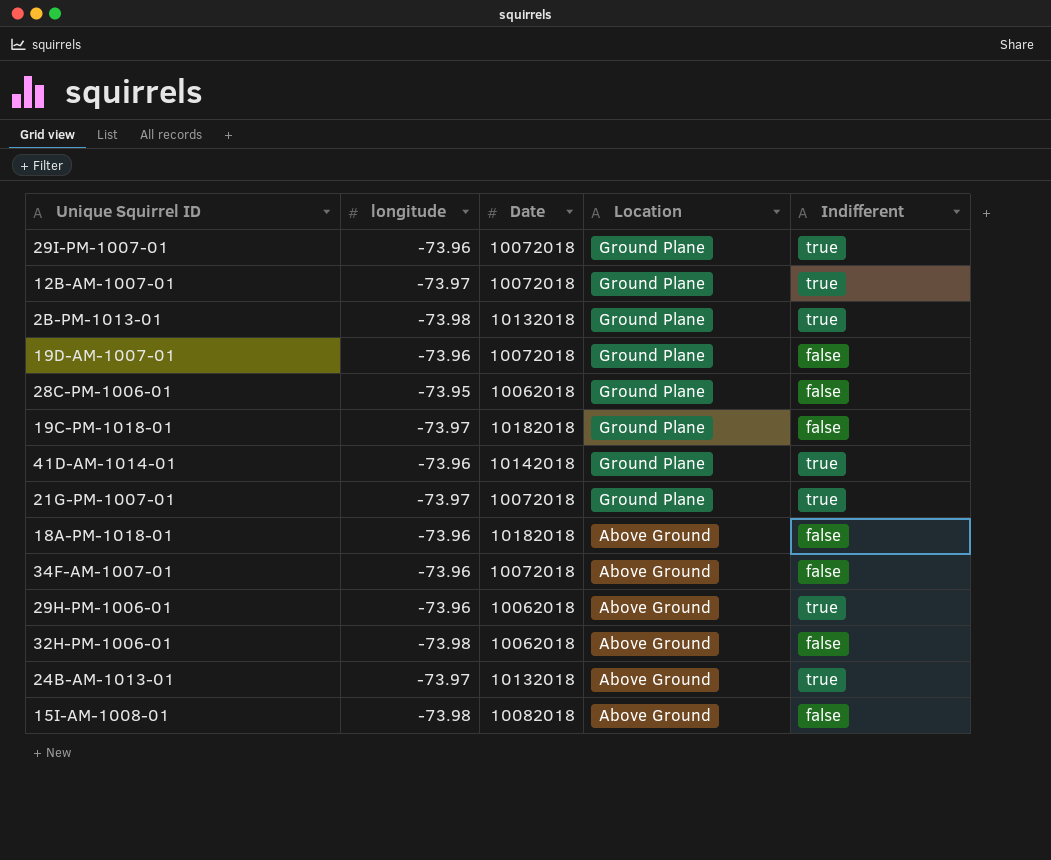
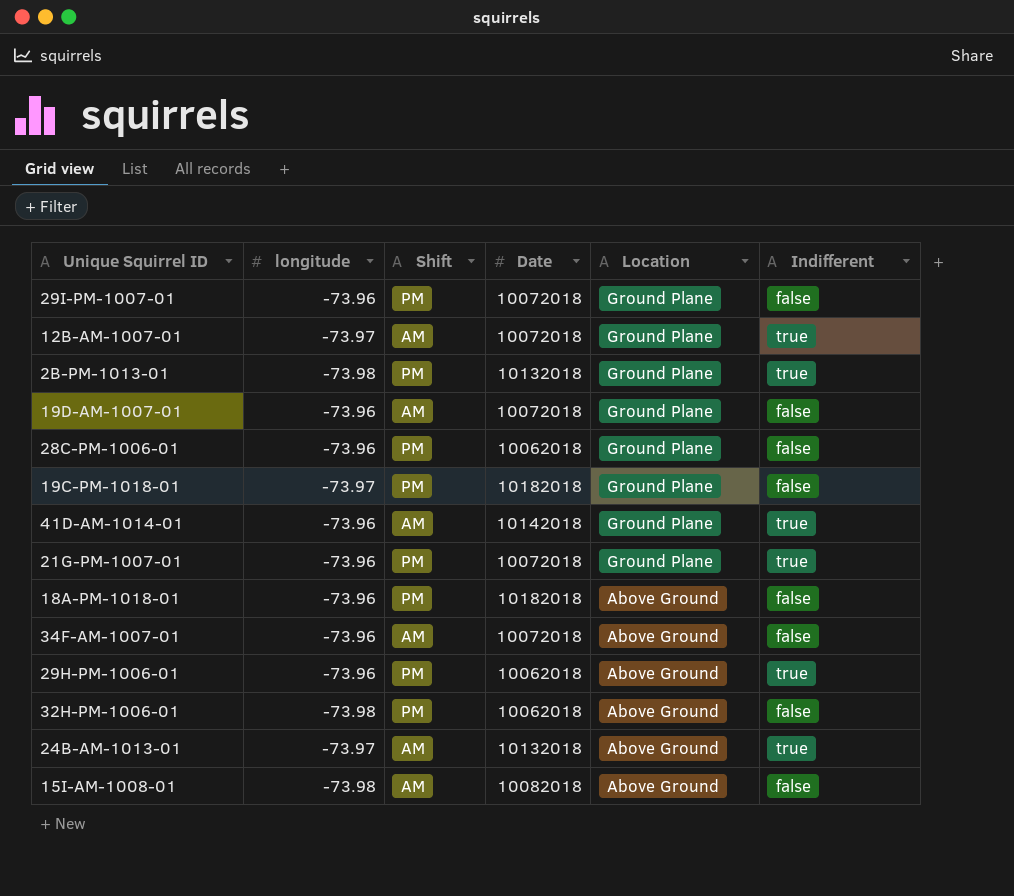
column Shift | position: none -> 3
29I-PM-1007-01 | Indifferent: true -> false
28C-PM-1006-01 | longitude: -73.95 -> -73.96
21G-PM-1007-01 | longitude: -73.97 -> -73.96

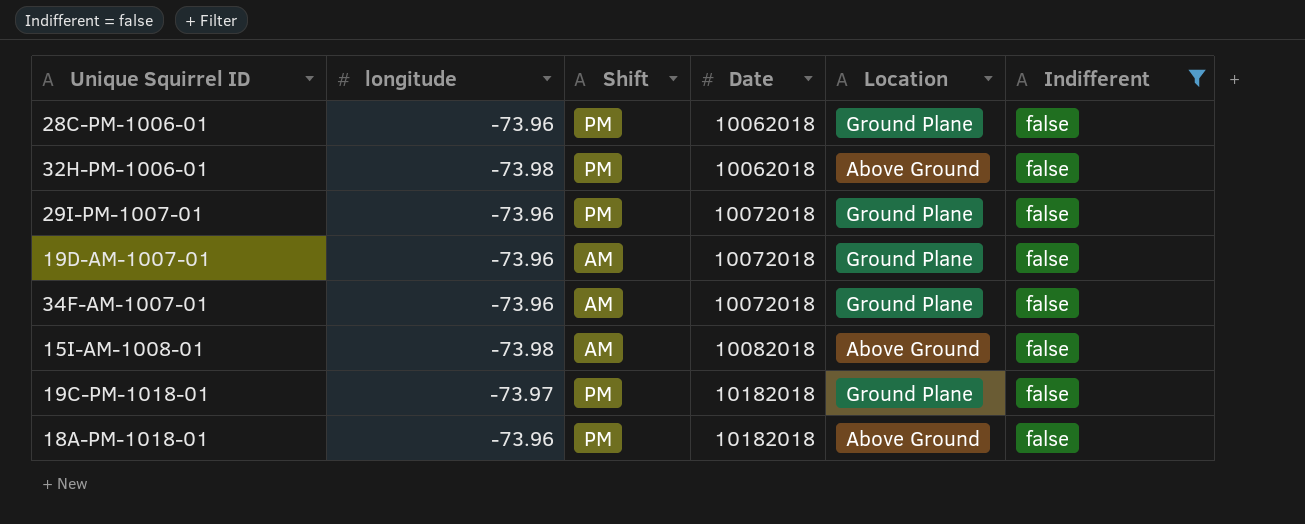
filter: none -> Indifferent = false
row order: Location descending -> Date ascending
34F-AM-1007-01 | Location: Above Ground -> Ground Plane

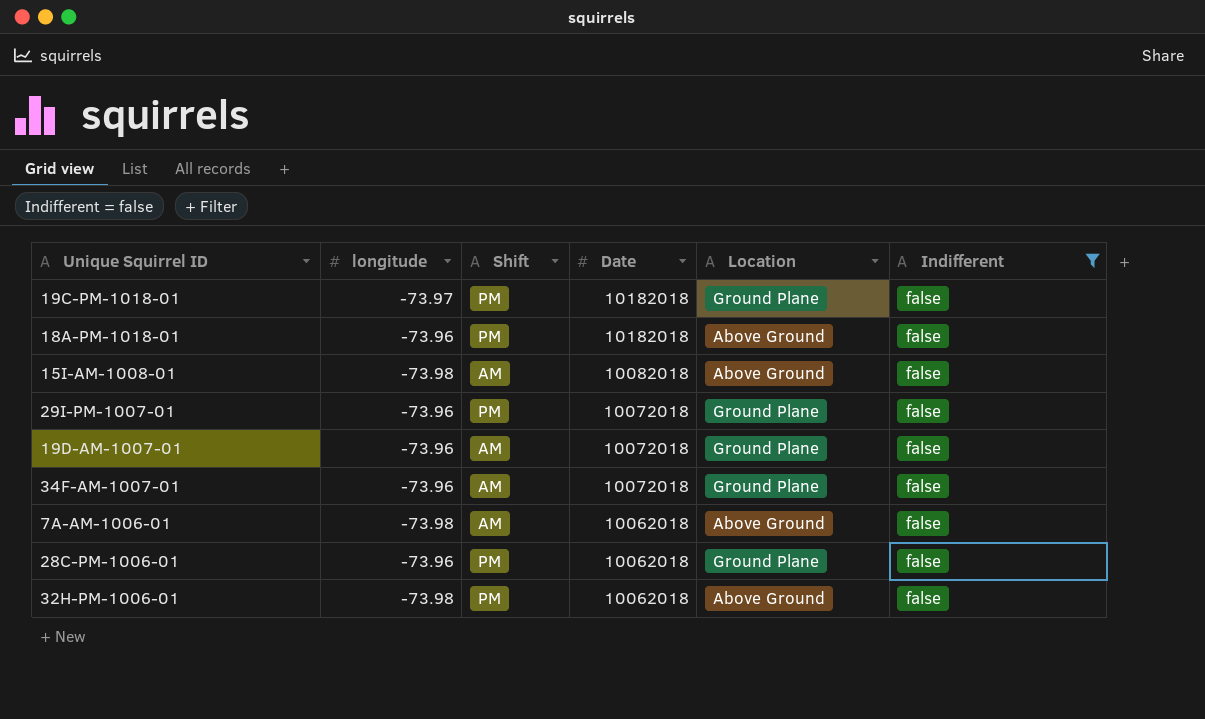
row order: Date ascending -> Date descending
row 7A-AM-1006-01: none -> -73.98 | AM | 10062018 | Above Ground | false

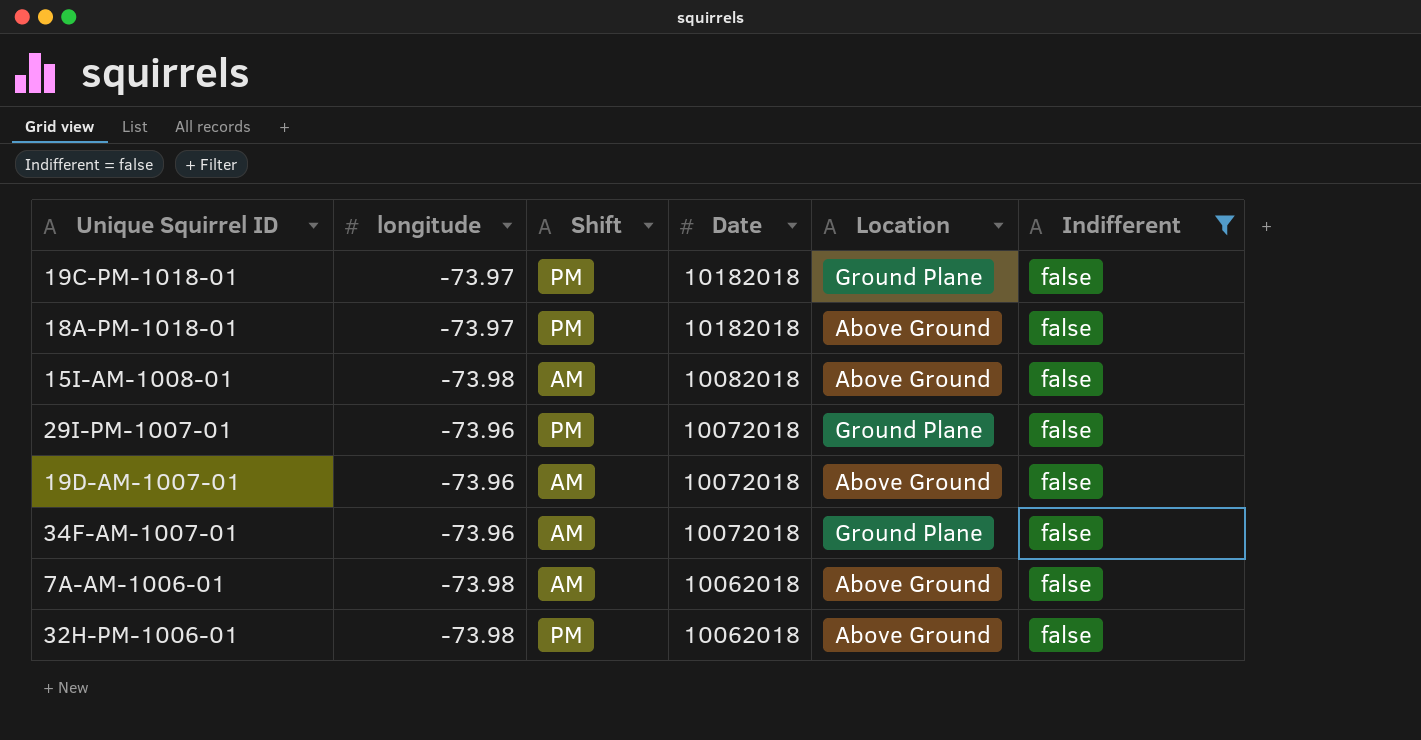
row 28C-PM-1006-01: -73.96 | PM | 10062018 | Ground Plane | false -> none
18A-PM-1018-01 | longitude: -73.96 -> -73.97
19D-AM-1007-01 | Location: Ground Plane -> Above Ground

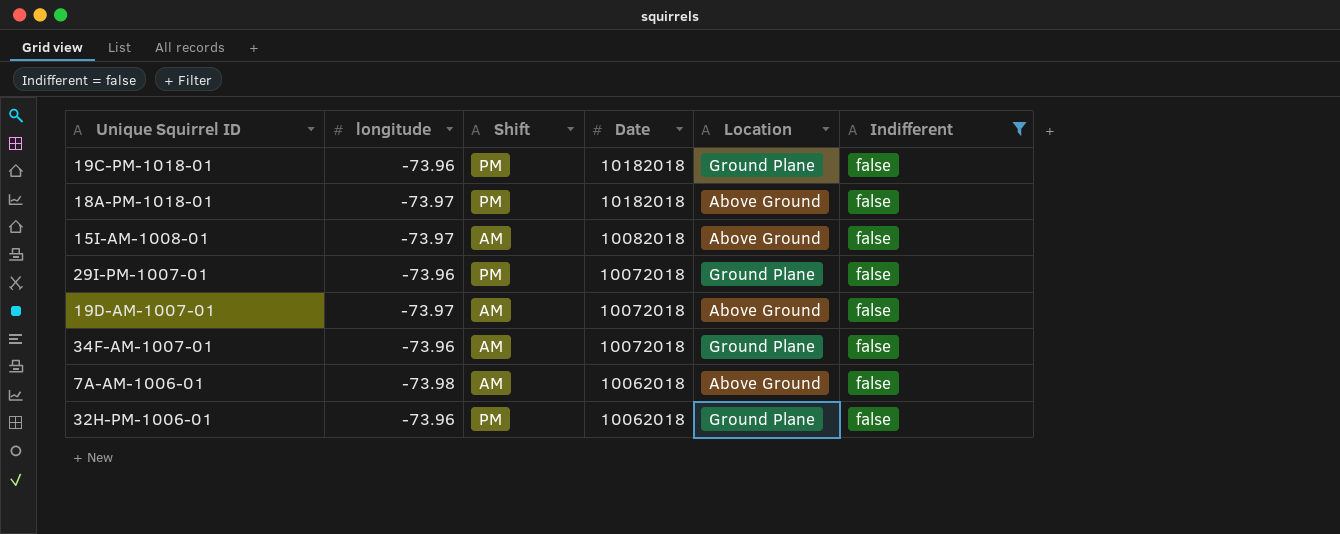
19C-PM-1018-01 | longitude: -73.97 -> -73.96
15I-AM-1008-01 | longitude: -73.98 -> -73.97
19D-AM-1007-01 | longitude: -73.96 -> -73.97
32H-PM-1006-01 | longitude: -73.98 -> -73.96
32H-PM-1006-01 | Location: Above Ground -> Ground Plane

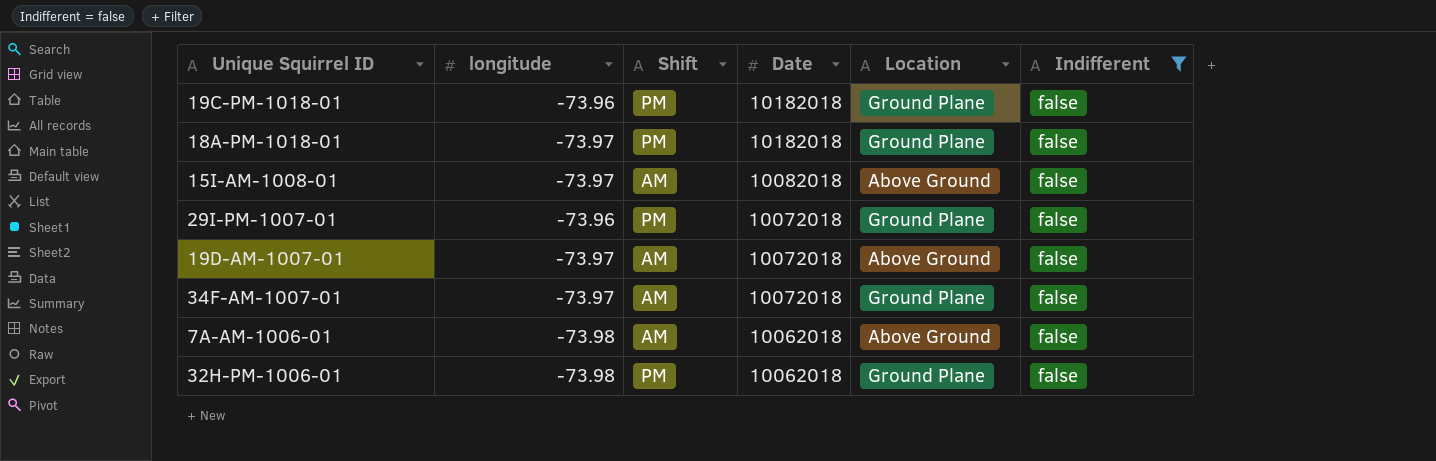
18A-PM-1018-01 | Location: Above Ground -> Ground Plane
34F-AM-1007-01 | longitude: -73.96 -> -73.97
32H-PM-1006-01 | longitude: -73.96 -> -73.98

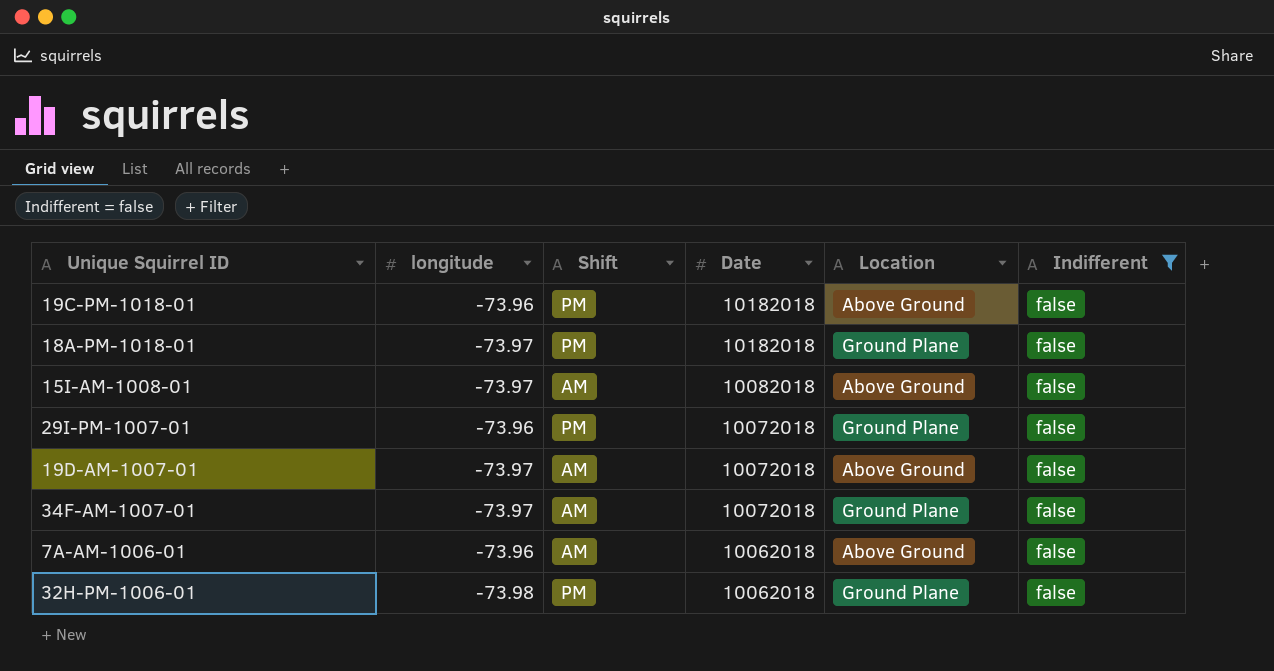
19C-PM-1018-01 | Location: Ground Plane -> Above Ground
7A-AM-1006-01 | longitude: -73.98 -> -73.96

